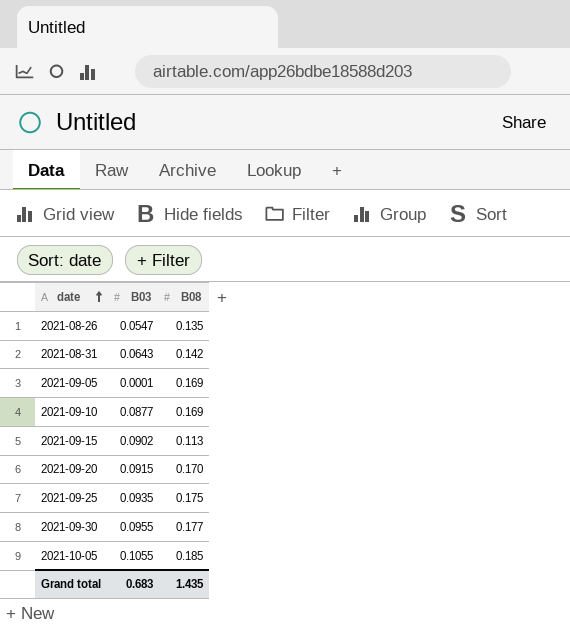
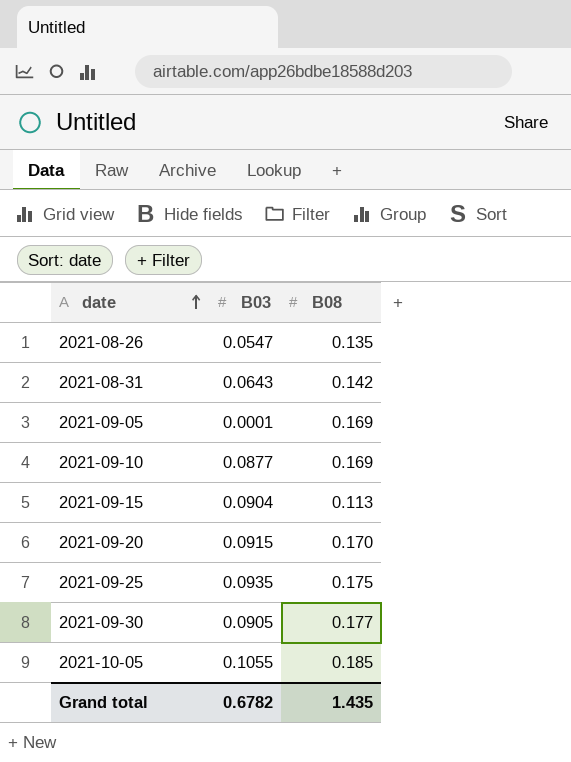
2021-09-15 | B03: 0.0902 -> 0.0904
2021-09-30 | B03: 0.0955 -> 0.0905
Grand total | B03: 0.683 -> 0.6782

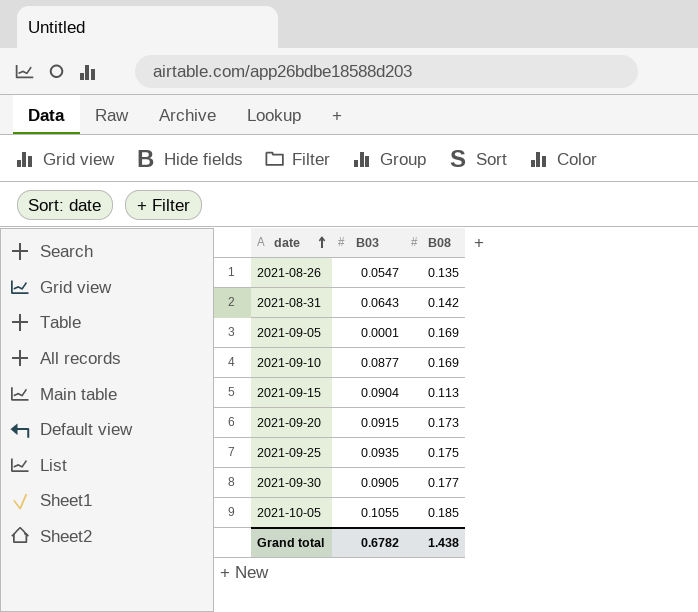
2021-09-20 | B08: 0.170 -> 0.173
Grand total | B08: 1.435 -> 1.438

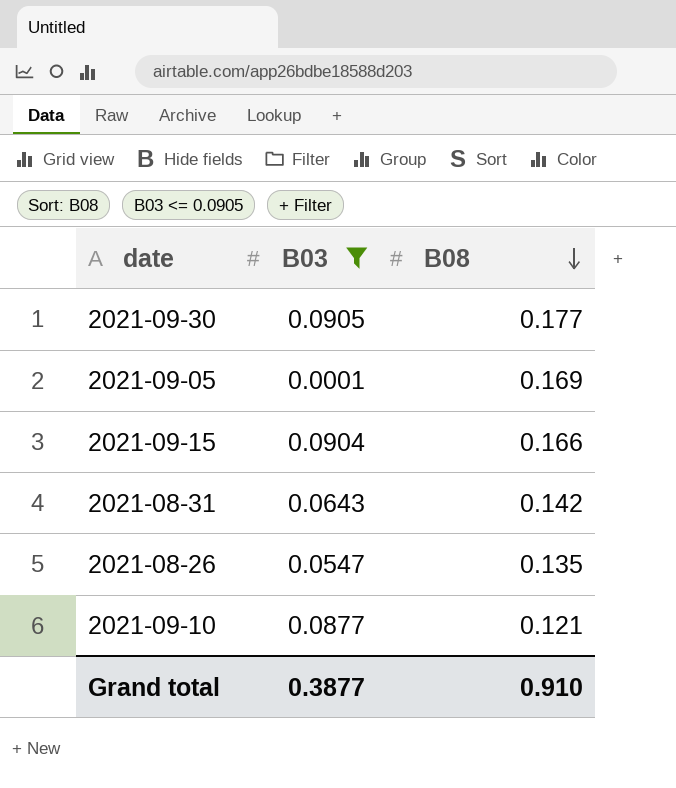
filter: none -> B03 <= 0.0905
row order: date ascending -> B08 descending
2021-09-15 | B08: 0.113 -> 0.166
2021-09-10 | B08: 0.169 -> 0.121
Grand total | B03: 0.6782 -> 0.3877
Grand total | B08: 1.438 -> 0.910

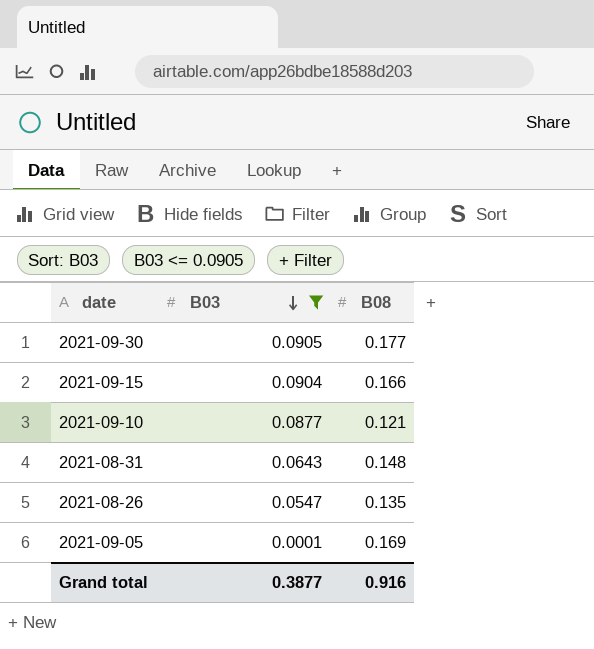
row order: B08 descending -> B03 descending
2021-08-31 | B08: 0.142 -> 0.148
Grand total | B08: 0.910 -> 0.916

